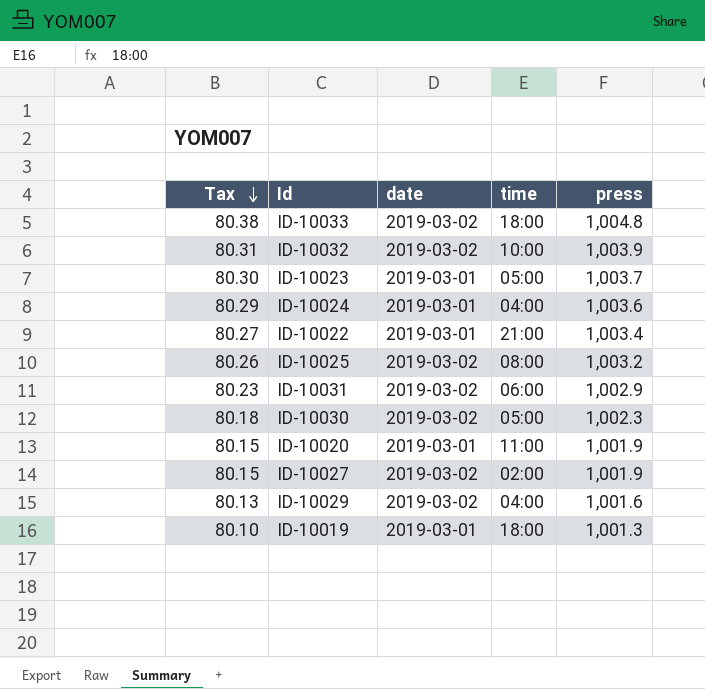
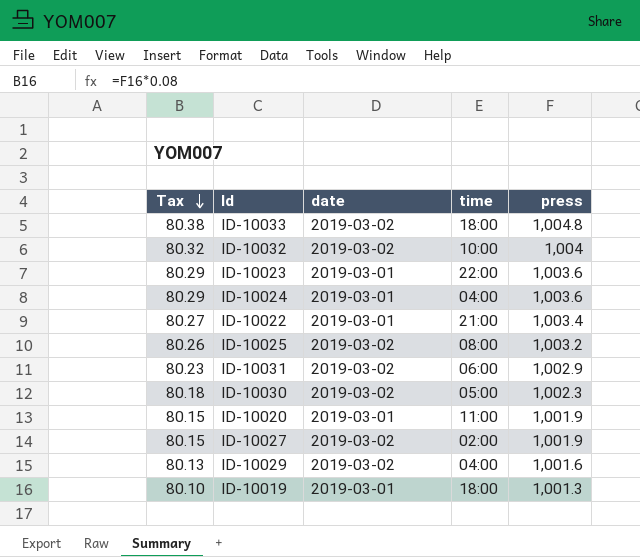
ID-10032 | Tax: 80.31 -> 80.32
ID-10032 | press: 1,003.9 -> 1,004
ID-10023 | Tax: 80.30 -> 80.29
ID-10023 | time: 05:00 -> 22:00
ID-10023 | press: 1,003.7 -> 1,003.6

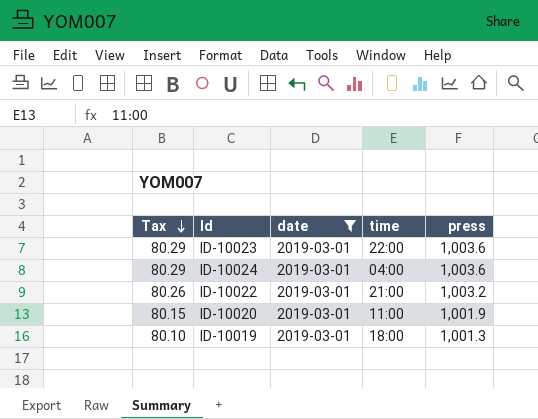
filter: none -> date = 2019-03-01
ID-10022 | Tax: 80.27 -> 80.26
ID-10022 | press: 1,003.4 -> 1,003.2

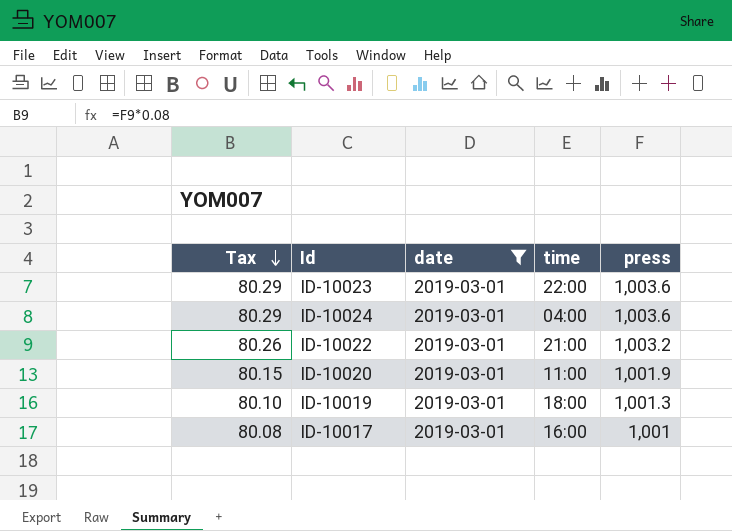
row ID-10017: none -> 80.08 | 2019-03-01 | 16:00 | 1,001

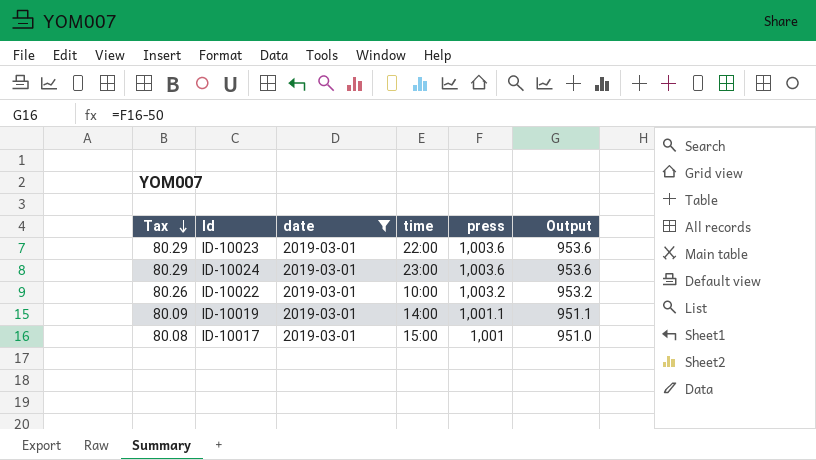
column Output | formula: none -> [press] - 50
row ID-10020: 80.15 | 2019-03-01 | 11:00 | 1,001.9 -> none
ID-10024 | time: 04:00 -> 23:00
ID-10022 | time: 21:00 -> 10:00
ID-10019 | Tax: 80.10 -> 80.09
ID-10019 | time: 18:00 -> 14:00
ID-10019 | press: 1,001.3 -> 1,001.1
ID-10017 | time: 16:00 -> 15:00

